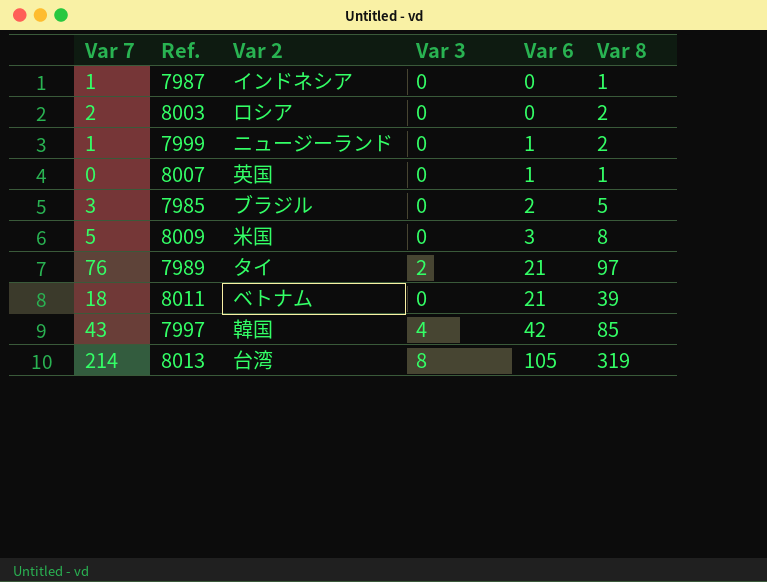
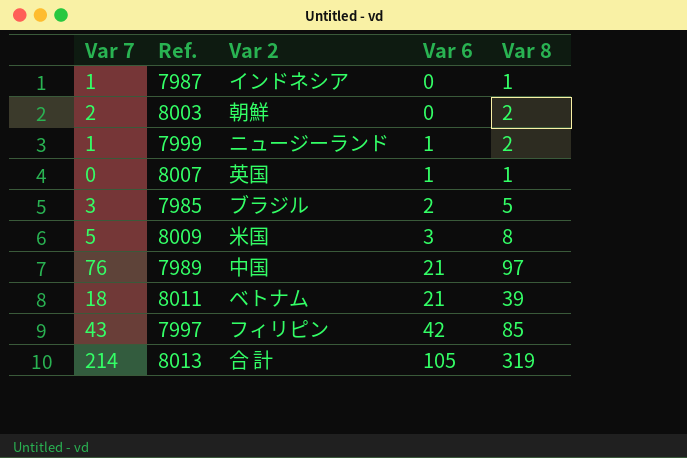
column Var 3 | position: 4 -> none
8003 | Var 2: ロシア -> 朝鮮
7989 | Var 2: タイ -> 中国
7997 | Var 2: 韓国 -> フィリピン
8013 | Var 2: 台湾 -> 合 計

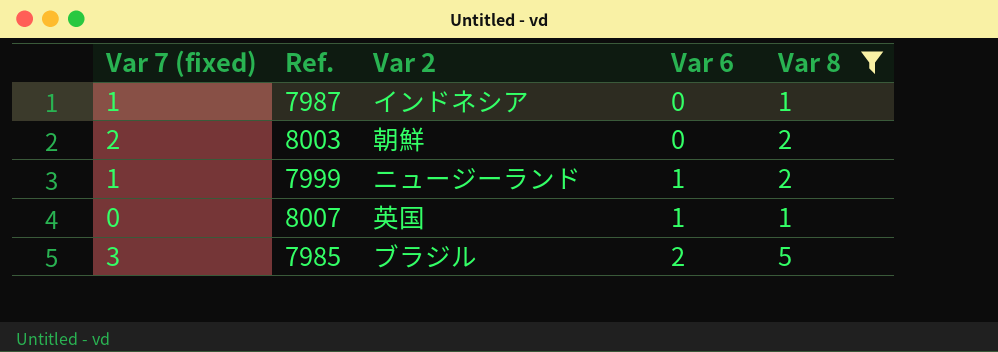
filter: none -> Var 8 <= 5
column name: Var 7 -> Var 7 (fixed)

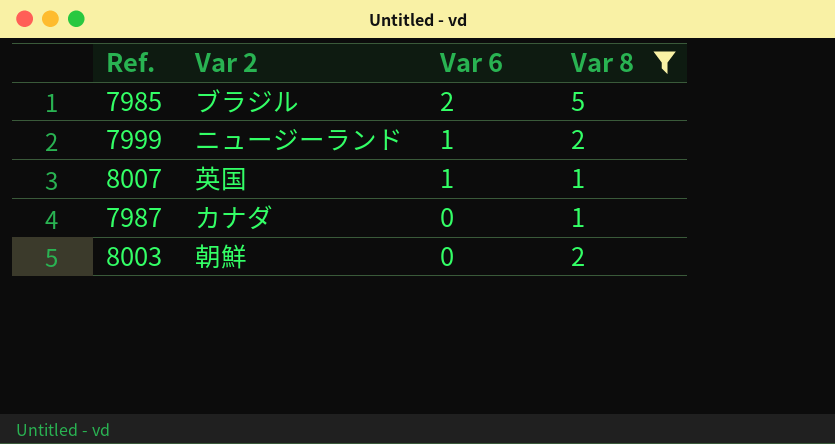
row order: Var 6 ascending -> Var 6 descending
column Var 7 (fixed) | formula: [Var 8] - [Var 6] -> none
7987 | Var 2: インドネシア -> カナダ

